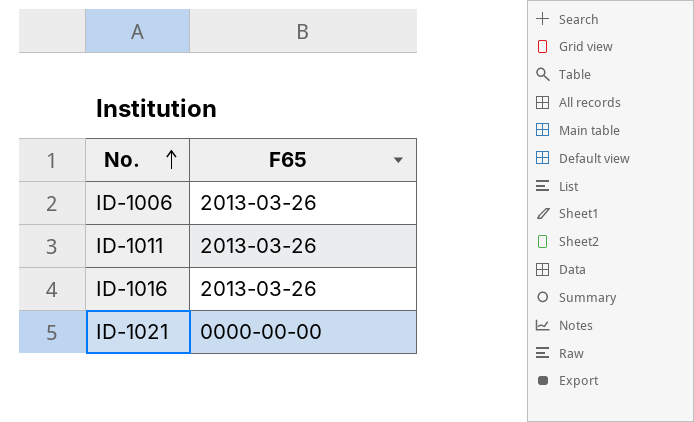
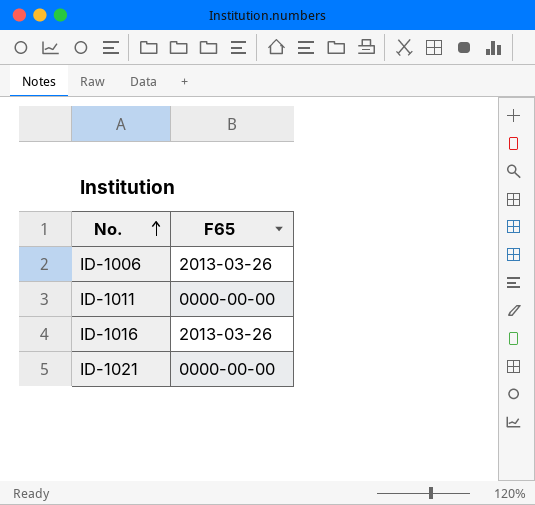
ID-1011 | F65: 2013-03-26 -> 0000-00-00

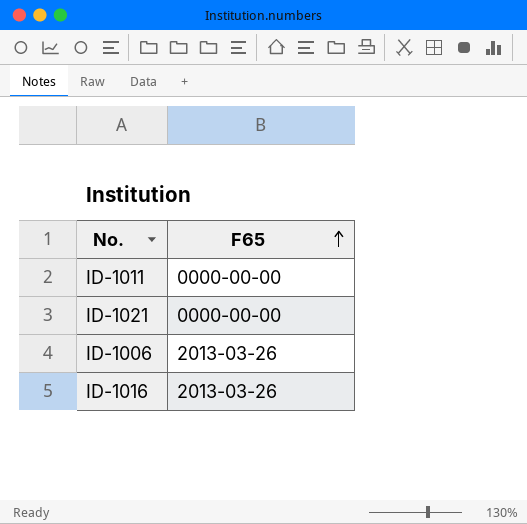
row order: No. ascending -> F65 ascending

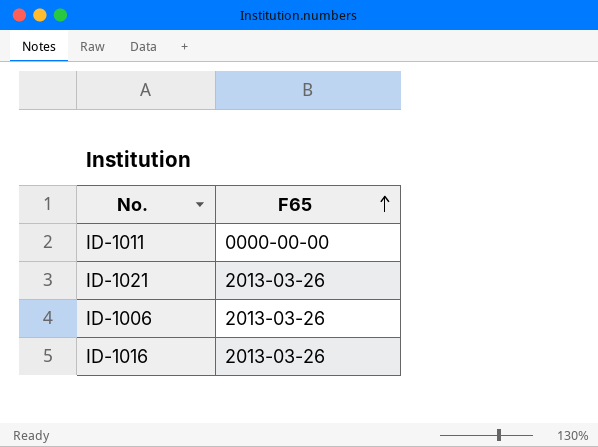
ID-1021 | F65: 0000-00-00 -> 2013-03-26

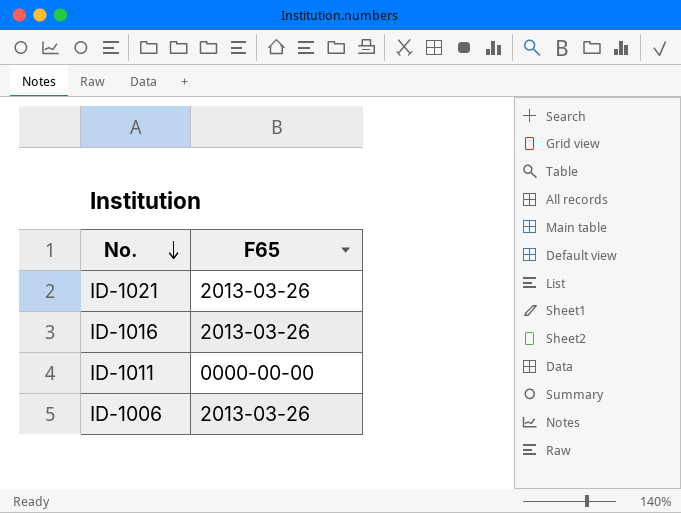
row order: F65 ascending -> No. descending

